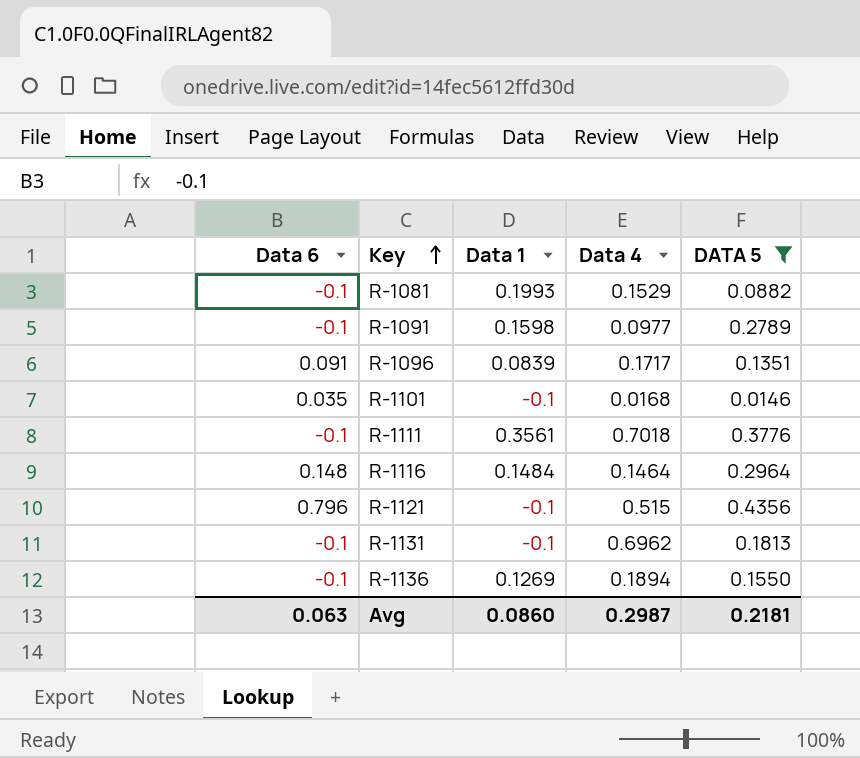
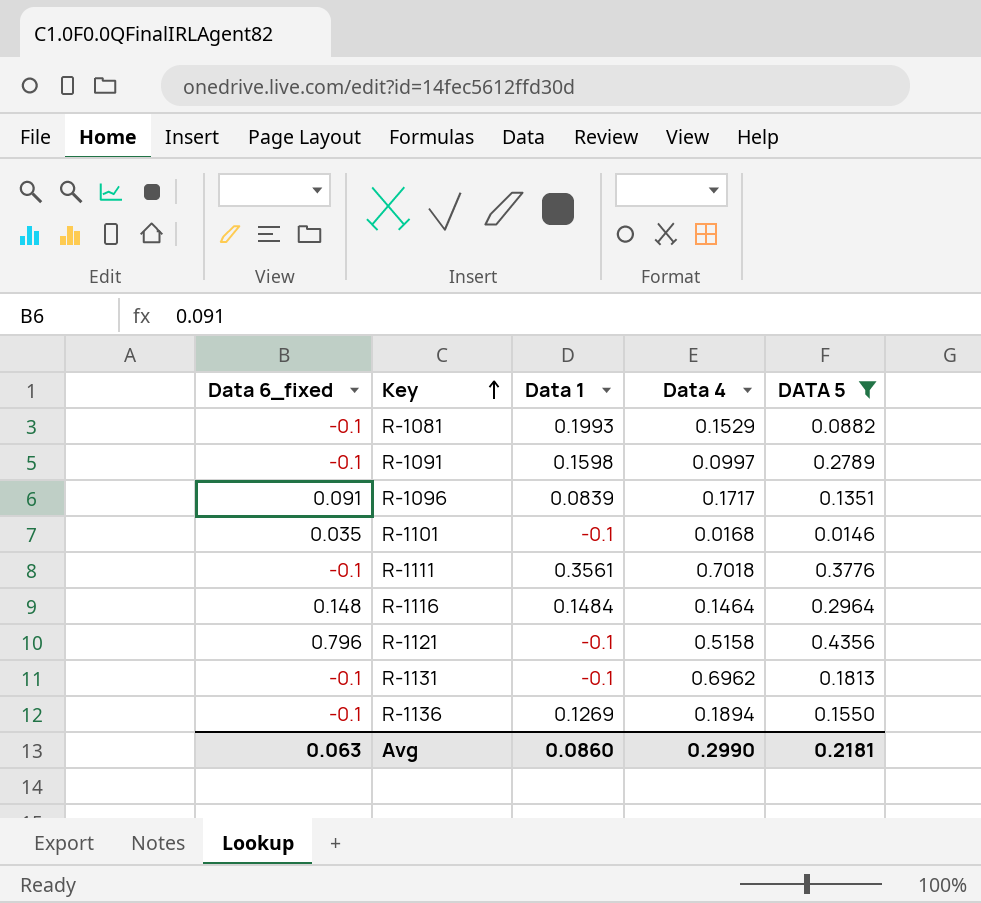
column name: Data 6 -> Data 6_fixed
R-1091 | Data 4: 0.0977 -> 0.0997
R-1121 | Data 4: 0.515 -> 0.5158
Avg | Data 4: 0.2987 -> 0.2990

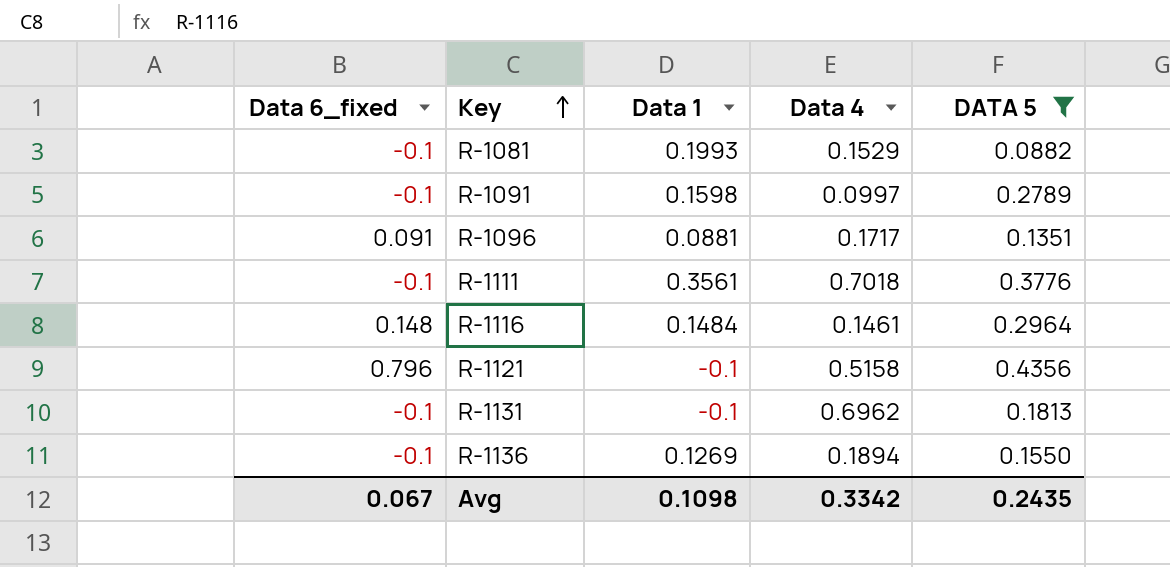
row R-1101: 0.035 | -0.1 | 0.0168 | 0.0146 -> none
R-1096 | Data 1: 0.0839 -> 0.0881
R-1116 | Data 4: 0.1464 -> 0.1461
Avg | Data 6_fixed: 0.063 -> 0.067
Avg | Data 1: 0.0860 -> 0.1098
Avg | Data 4: 0.2990 -> 0.3342
Avg | DATA 5: 0.2181 -> 0.2435

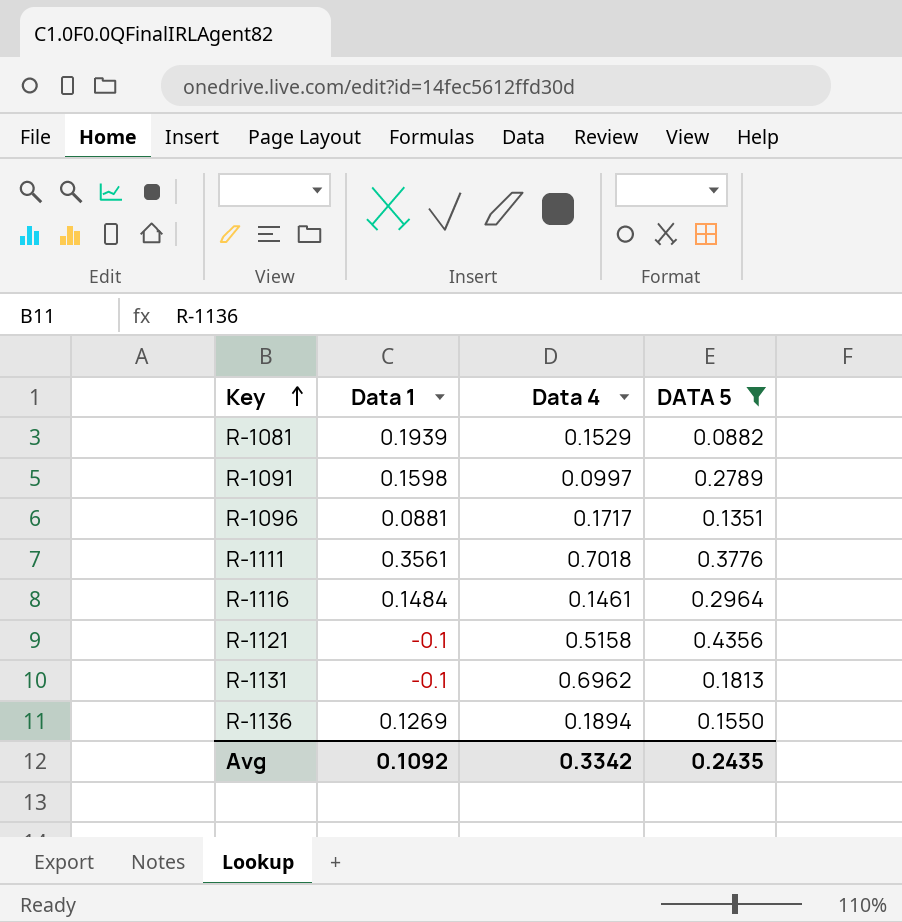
column Data 6_fixed | position: 1 -> none
R-1081 | Data 1: 0.1993 -> 0.1939
Avg | Data 1: 0.1098 -> 0.1092

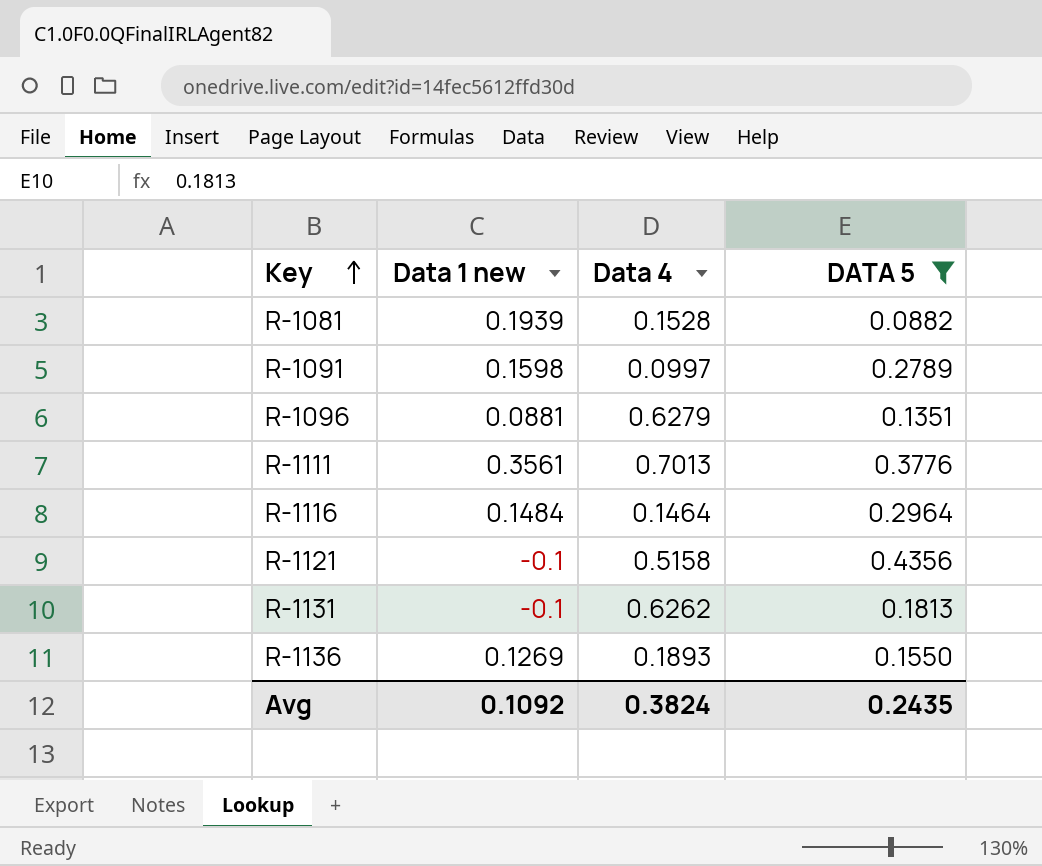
column name: Data 1 -> Data 1 new
R-1081 | Data 4: 0.1529 -> 0.1528
R-1096 | Data 4: 0.1717 -> 0.6279
R-1111 | Data 4: 0.7018 -> 0.7013
R-1116 | Data 4: 0.1461 -> 0.1464
R-1131 | Data 4: 0.6962 -> 0.6262
R-1136 | Data 4: 0.1894 -> 0.1893
Avg | Data 4: 0.3342 -> 0.3824

